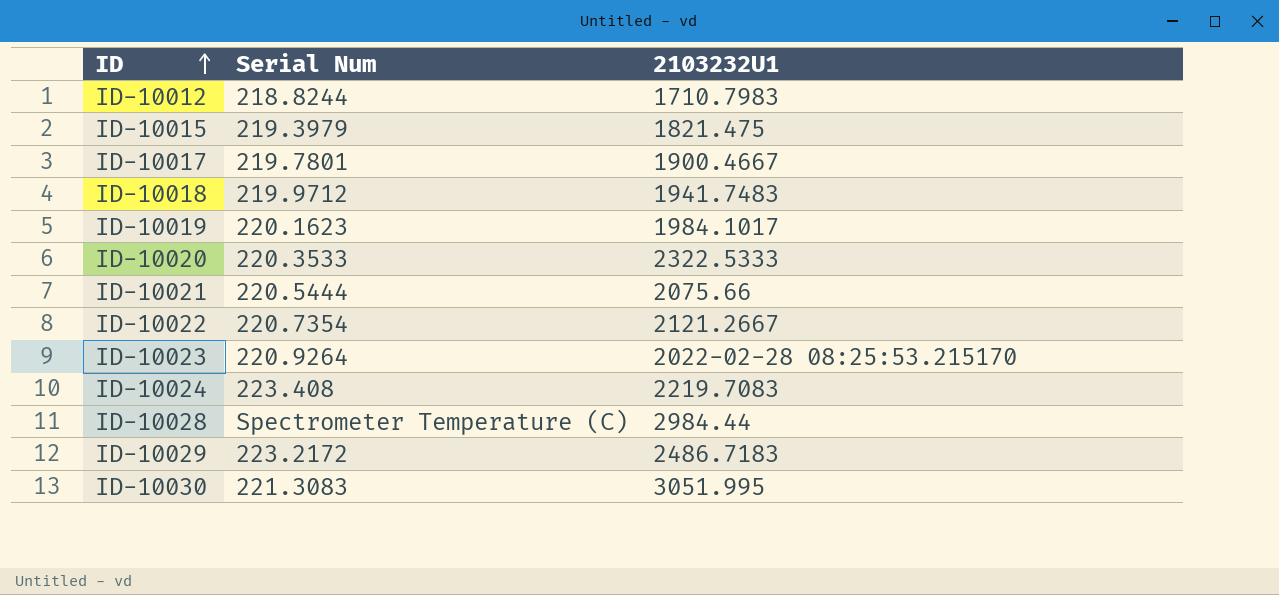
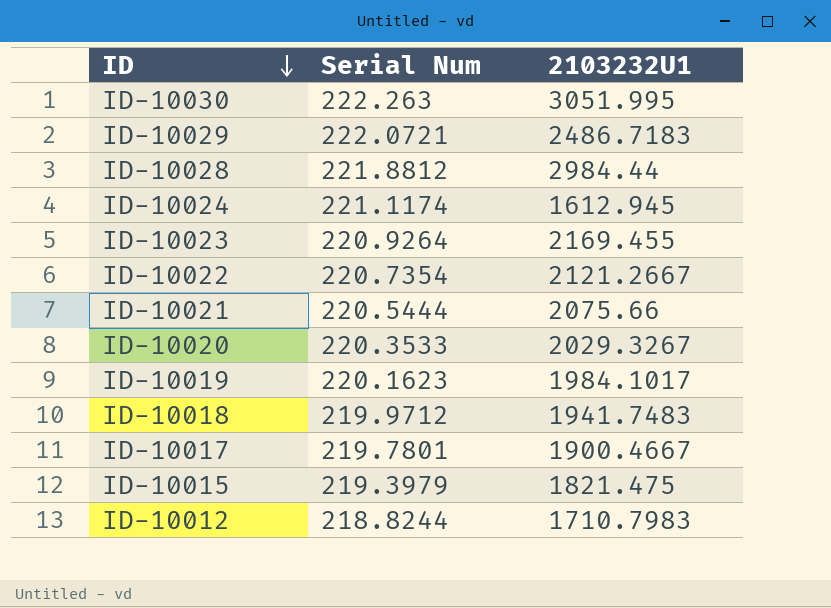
row order: ID ascending -> ID descending
ID-10030 | Serial Num: 221.3083 -> 222.263
ID-10029 | Serial Num: 223.2172 -> 222.0721
ID-10028 | Serial Num: Spectrometer Temperature (C) -> 221.8812
ID-10024 | Serial Num: 223.408 -> 221.1174
ID-10024 | 2103232U1: 2219.7083 -> 1612.945
ID-10023 | 2103232U1: 2022-02-28 08:25:53.215170 -> 2169.455
ID-10020 | 2103232U1: 2322.5333 -> 2029.3267

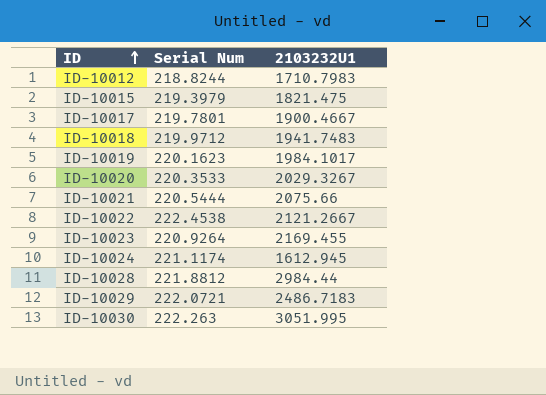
row order: ID descending -> ID ascending
ID-10022 | Serial Num: 220.7354 -> 222.4538

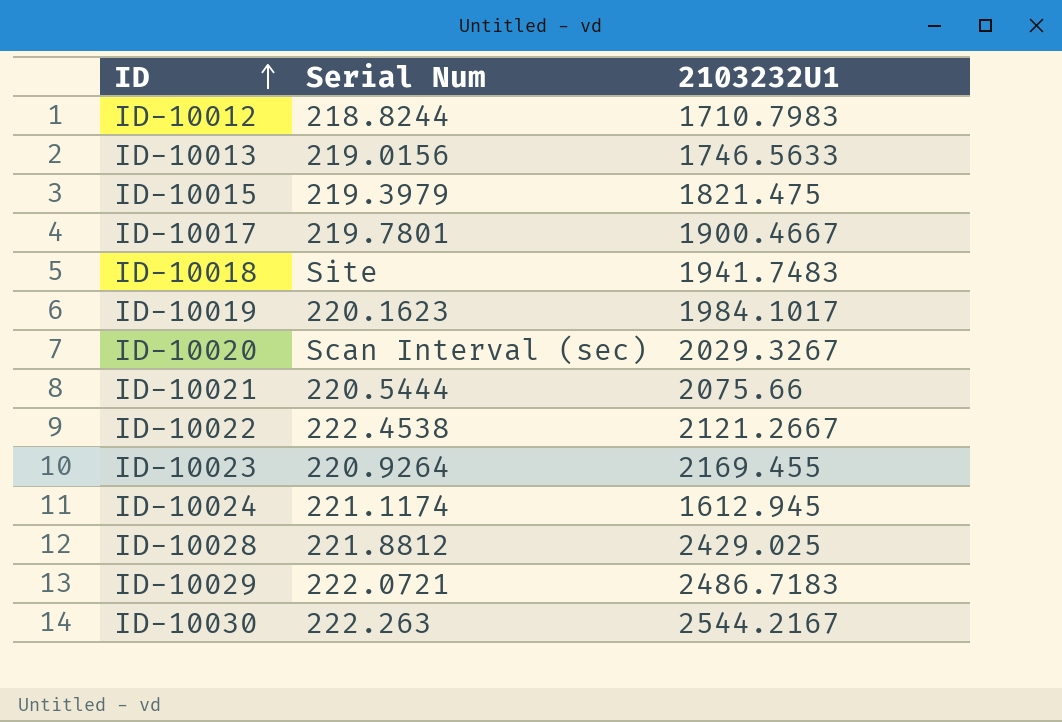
row ID-10013: none -> 219.0156 | 1746.5633
ID-10018 | Serial Num: 219.9712 -> Site
ID-10020 | Serial Num: 220.3533 -> Scan Interval (sec)
ID-10028 | 2103232U1: 2984.44 -> 2429.025
ID-10030 | 2103232U1: 3051.995 -> 2544.2167

